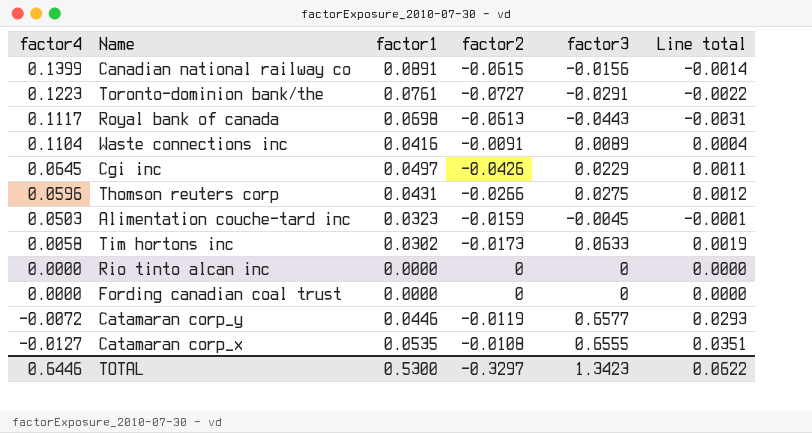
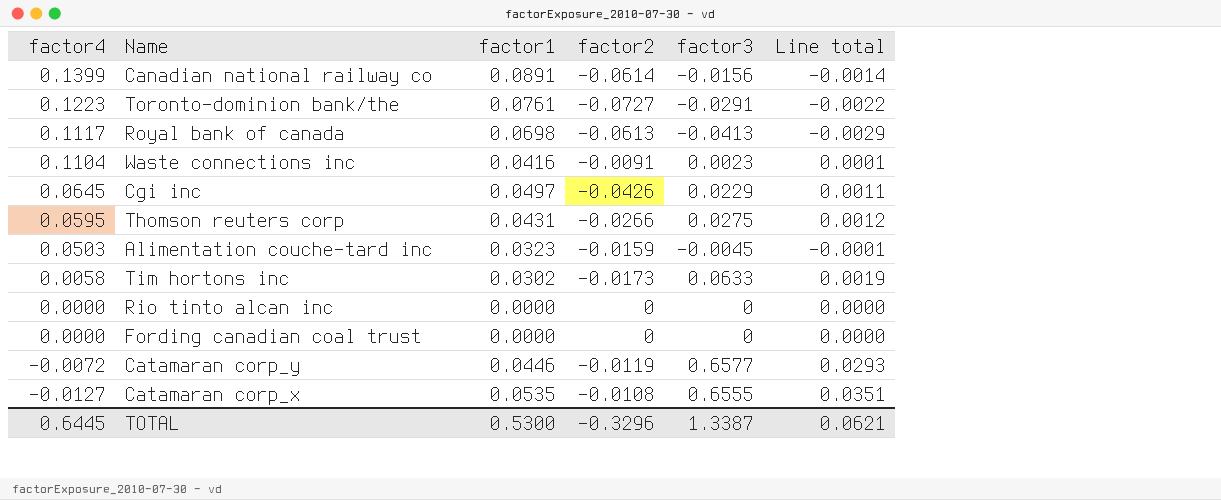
Canadian national railway co | factor2: -0.0615 -> -0.0614
Royal bank of canada | factor3: -0.0443 -> -0.0413
Royal bank of canada | Line total: -0.0031 -> -0.0029
Waste connections inc | factor3: 0.0089 -> 0.0023
Waste connections inc | Line total: 0.0004 -> 0.0001
Thomson reuters corp | factor4: 0.0596 -> 0.0595
TOTAL | factor4: 0.6446 -> 0.6445
TOTAL | factor2: -0.3297 -> -0.3296
TOTAL | factor3: 1.3423 -> 1.3387
TOTAL | Line total: 0.0622 -> 0.0621

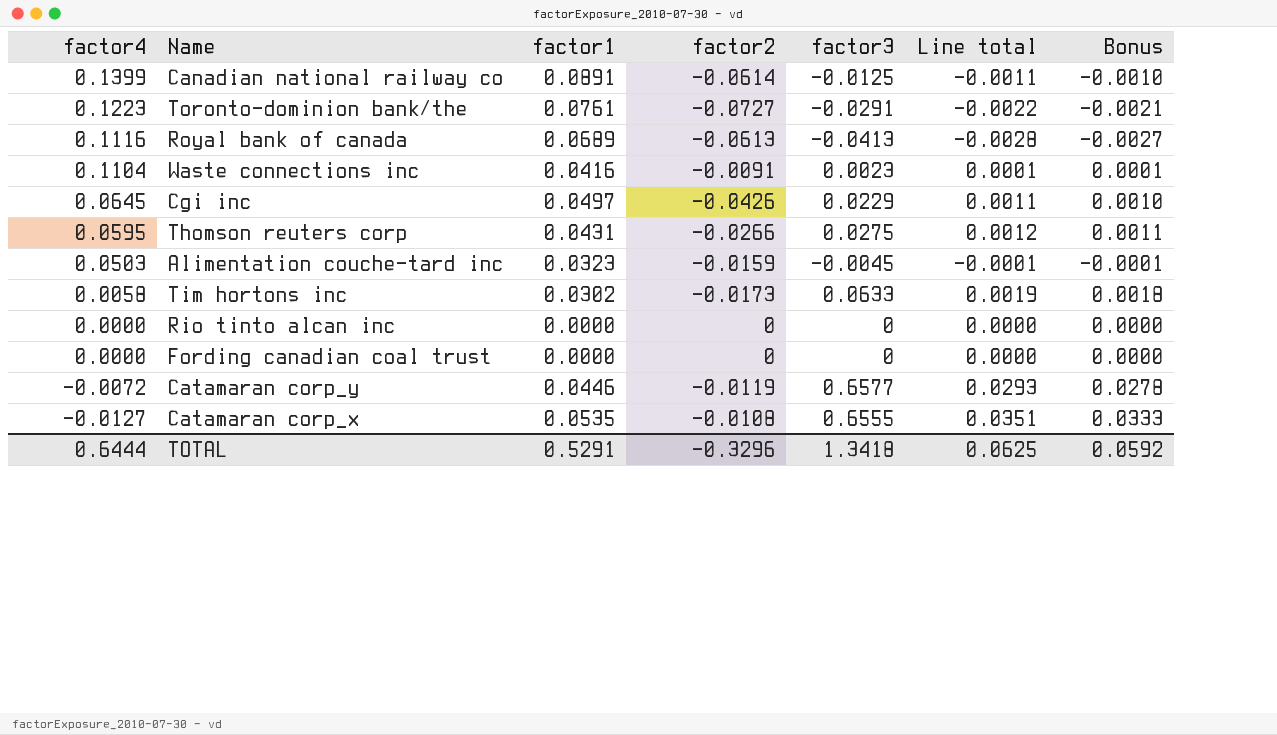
column Bonus | formula: none -> [Line total] * 0.95
Canadian national railway co | factor3: -0.0156 -> -0.0125
Canadian national railway co | Line total: -0.0014 -> -0.0011
Royal bank of canada | factor4: 0.1117 -> 0.1116
Royal bank of canada | factor1: 0.0698 -> 0.0689
Royal bank of canada | Line total: -0.0029 -> -0.0028
TOTAL | factor4: 0.6445 -> 0.6444
TOTAL | factor1: 0.5300 -> 0.5291
TOTAL | factor3: 1.3387 -> 1.3418
TOTAL | Line total: 0.0621 -> 0.0625

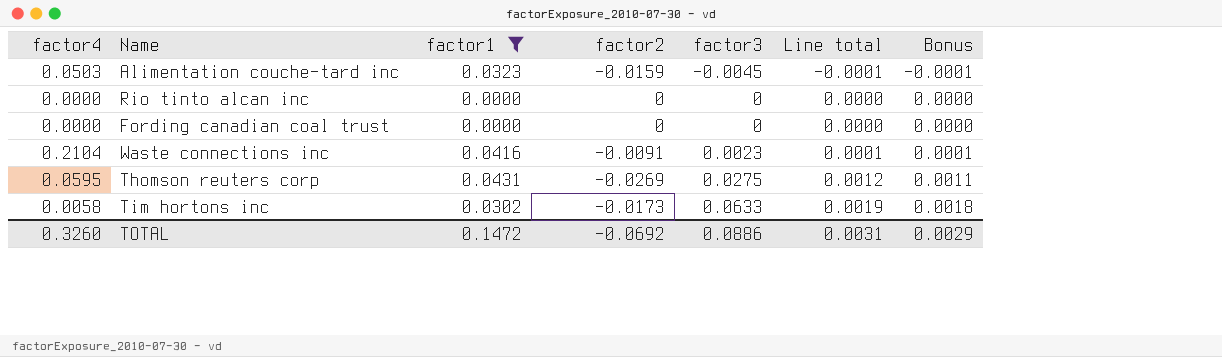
filter: none -> factor1 <= 0.0431
row order: factor4 descending -> factor3 ascending
Waste connections inc | factor4: 0.1104 -> 0.2104
Thomson reuters corp | factor2: -0.0266 -> -0.0269
TOTAL | factor4: 0.6444 -> 0.3260
TOTAL | factor1: 0.5291 -> 0.1472
TOTAL | factor2: -0.3296 -> -0.0692
TOTAL | factor3: 1.3418 -> 0.0886
TOTAL | Line total: 0.0625 -> 0.0031
TOTAL | Bonus: 0.0592 -> 0.0029

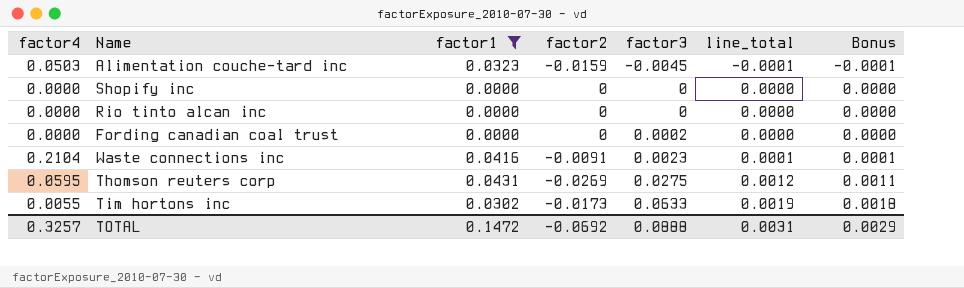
column name: Line total -> line_total
row Shopify inc: none -> 0.0000 | 0.0000 | 0 | 0 | 0.0000 | 0.0000
Fording canadian coal trust | factor3: 0 -> 0.0002
Tim hortons inc | factor4: 0.0058 -> 0.0055
TOTAL | factor4: 0.3260 -> 0.3257
TOTAL | factor3: 0.0886 -> 0.0888

